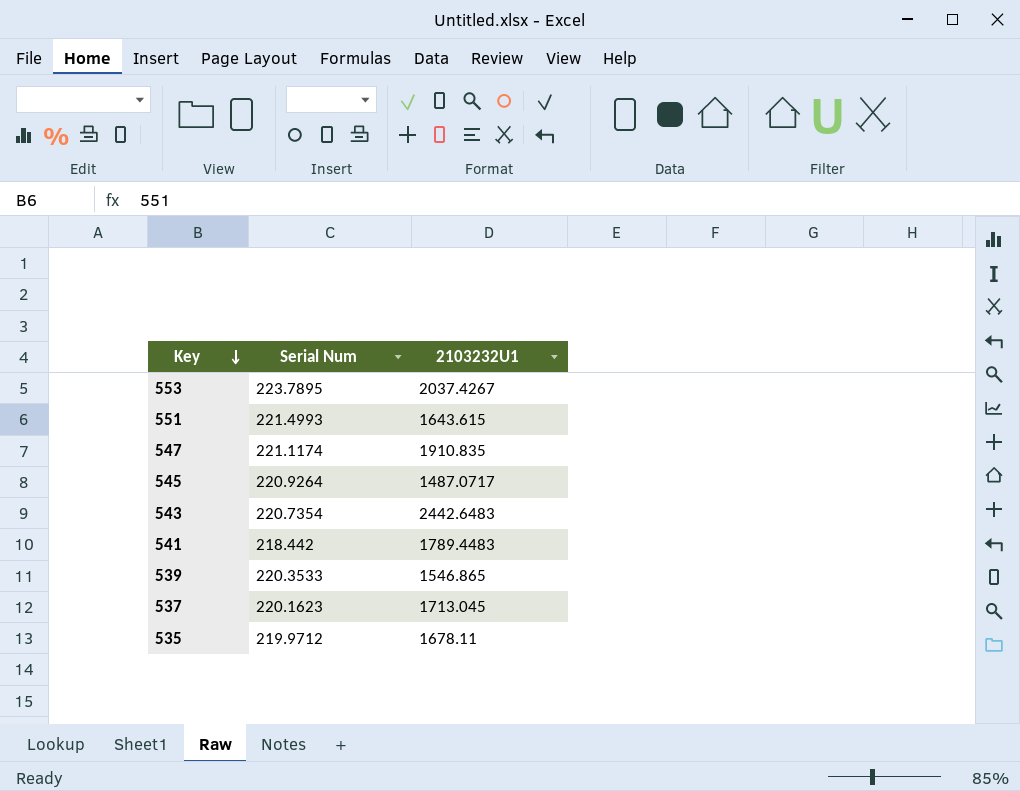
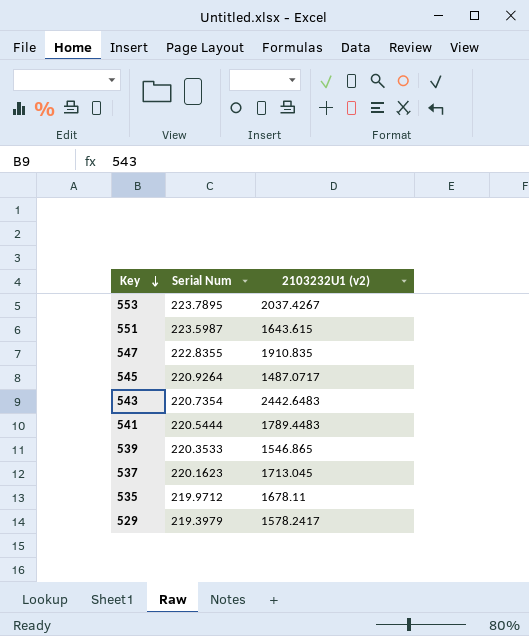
column name: 2103232U1 -> 2103232U1 (v2)
551 | Serial Num: 221.4993 -> 223.5987
547 | Serial Num: 221.1174 -> 222.8355
541 | Serial Num: 218.442 -> 220.5444
row 529: none -> 219.3979 | 1578.2417

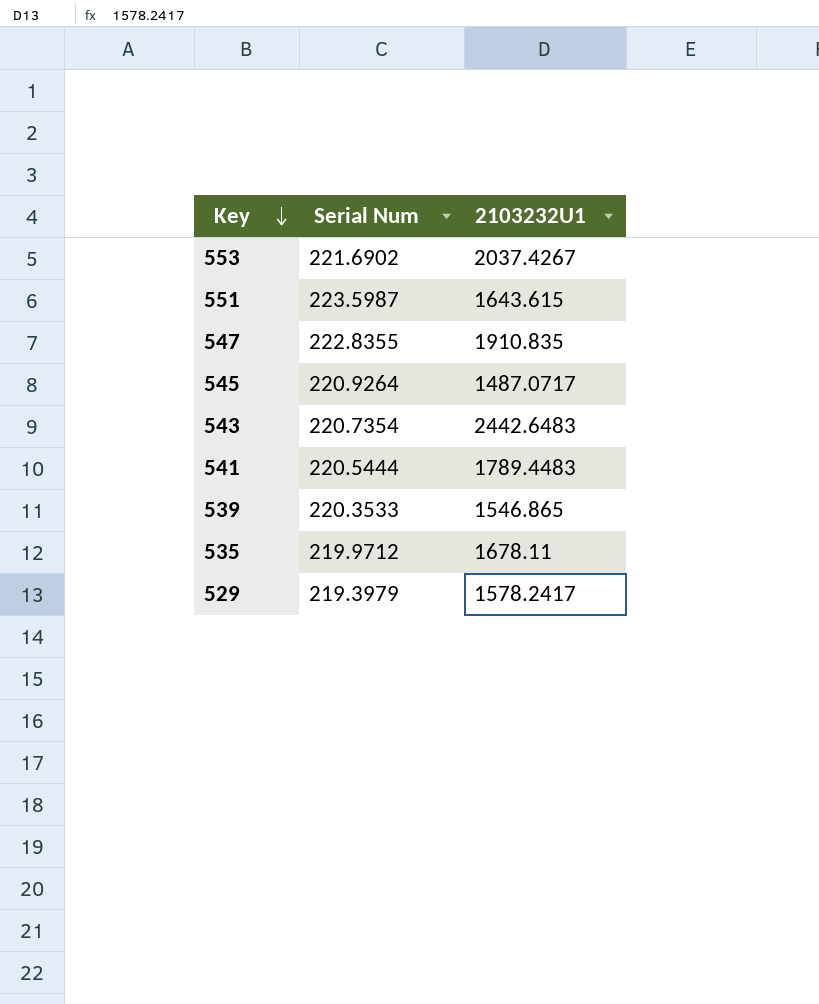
column name: 2103232U1 (v2) -> 2103232U1
row 537: 220.1623 | 1713.045 -> none
553 | Serial Num: 223.7895 -> 221.6902

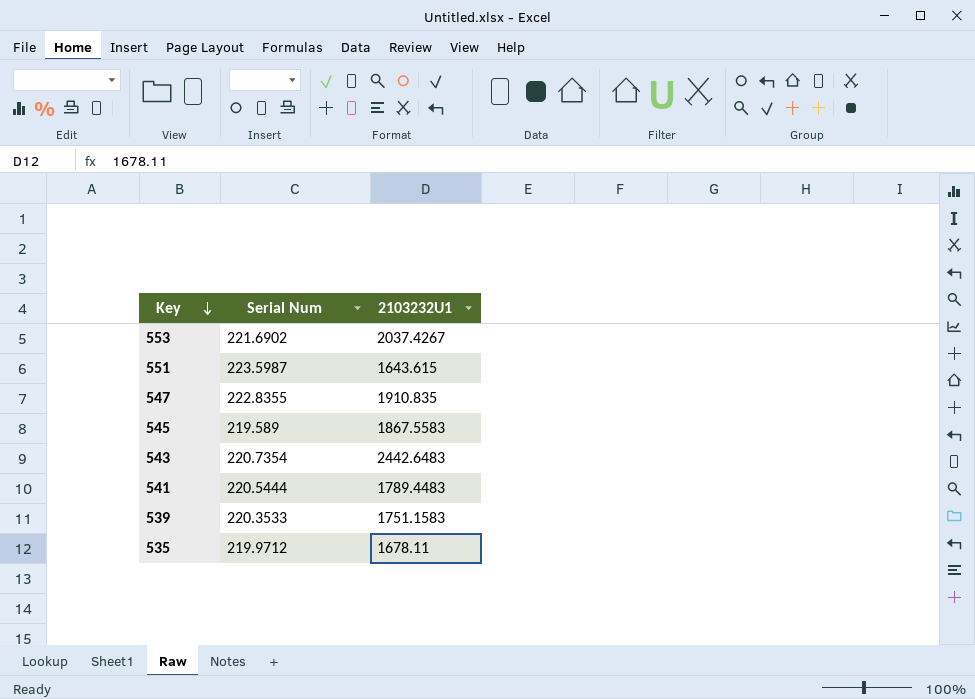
row 529: 219.3979 | 1578.2417 -> none
545 | Serial Num: 220.9264 -> 219.589
545 | 2103232U1: 1487.0717 -> 1867.5583
539 | 2103232U1: 1546.865 -> 1751.1583

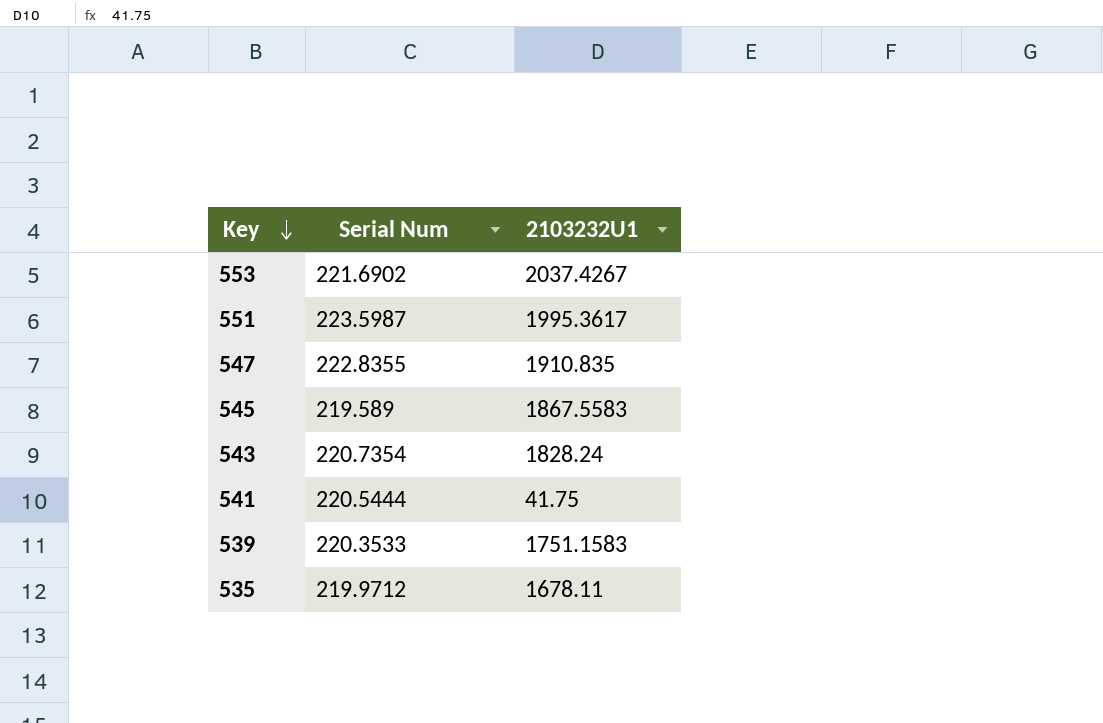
551 | 2103232U1: 1643.615 -> 1995.3617
543 | 2103232U1: 2442.6483 -> 1828.24
541 | 2103232U1: 1789.4483 -> 41.75

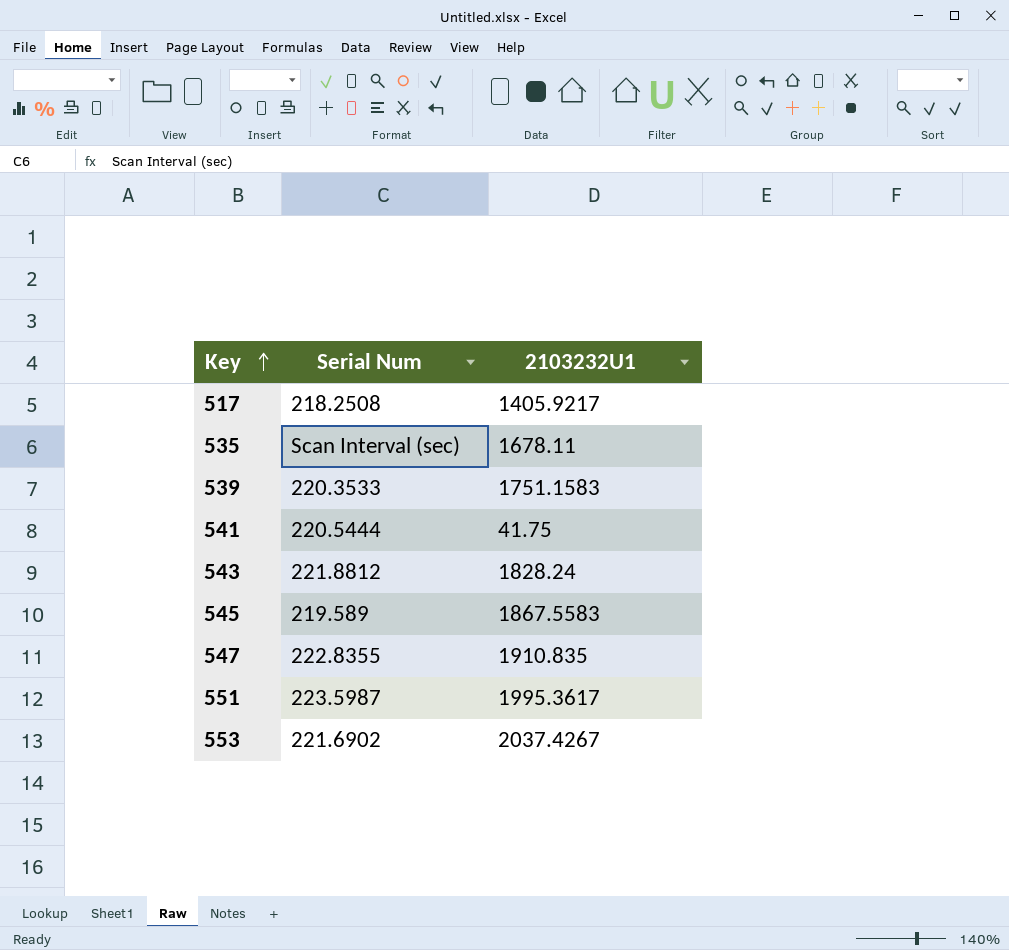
row order: Key descending -> Key ascending
row 517: none -> 218.2508 | 1405.9217
535 | Serial Num: 219.9712 -> Scan Interval (sec)
543 | Serial Num: 220.7354 -> 221.8812

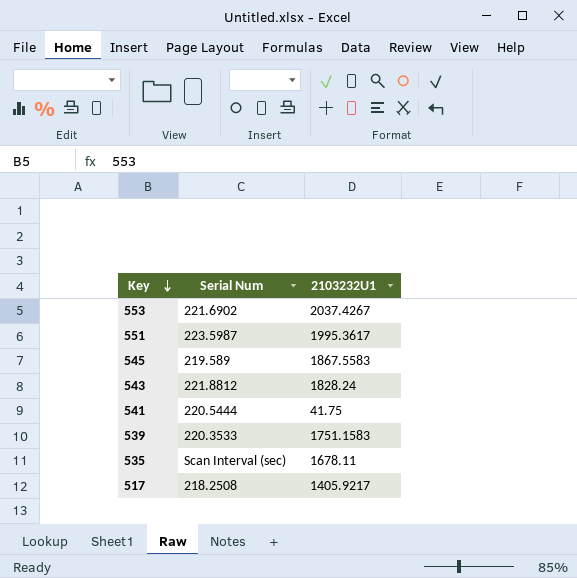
row order: Key ascending -> Key descending
row 547: 222.8355 | 1910.835 -> none

